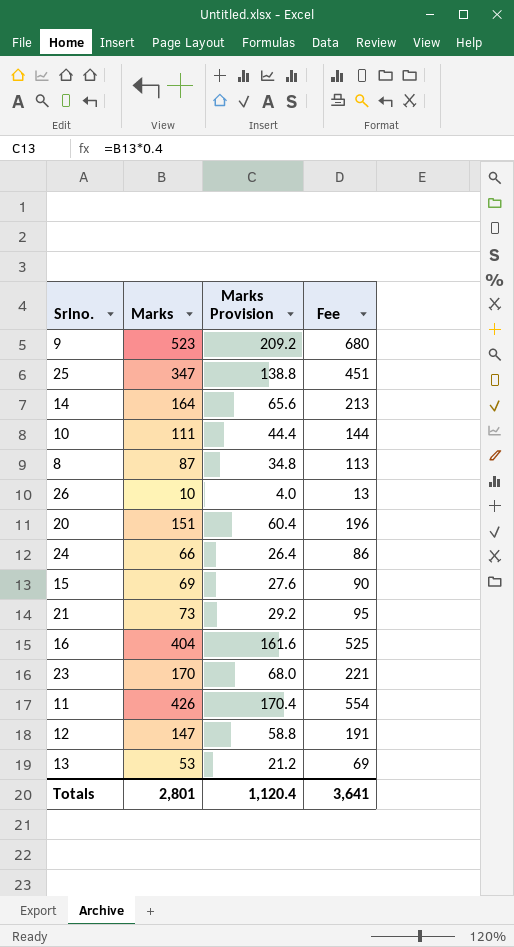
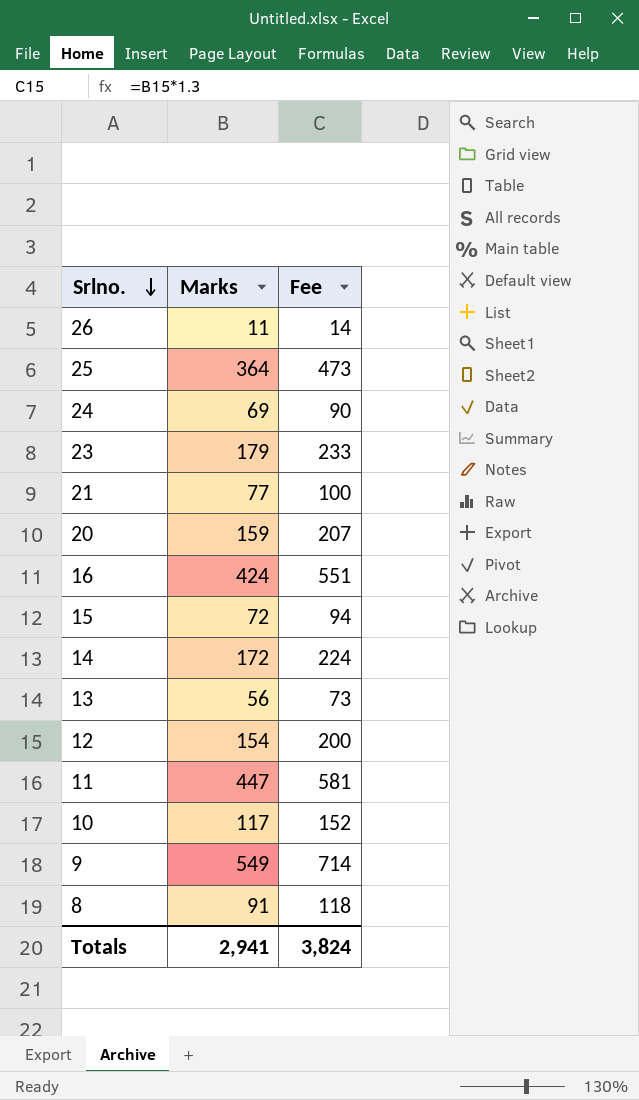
row order: none -> Srlno. descending
column Marks Provision | formula: [Marks] * 0.4 -> none
26 | Marks: 10 -> 11
26 | Fee: 13 -> 14
25 | Marks: 347 -> 364
25 | Fee: 451 -> 473
24 | Marks: 66 -> 69
24 | Fee: 86 -> 90
23 | Marks: 170 -> 179
23 | Fee: 221 -> 233
21 | Marks: 73 -> 77
21 | Fee: 95 -> 100
20 | Marks: 151 -> 159
20 | Fee: 196 -> 207
16 | Marks: 404 -> 424
16 | Fee: 525 -> 551
15 | Marks: 69 -> 72
15 | Fee: 90 -> 94
14 | Marks: 164 -> 172
14 | Fee: 213 -> 224
13 | Marks: 53 -> 56
13 | Fee: 69 -> 73
12 | Marks: 147 -> 154
12 | Fee: 191 -> 200
11 | Marks: 426 -> 447
11 | Fee: 554 -> 581
10 | Marks: 111 -> 117
10 | Fee: 144 -> 152
9 | Marks: 523 -> 549
9 | Fee: 680 -> 714
8 | Marks: 87 -> 91
8 | Fee: 113 -> 118
Totals | Marks: 2,801 -> 2,941
Totals | Fee: 3,641 -> 3,824

